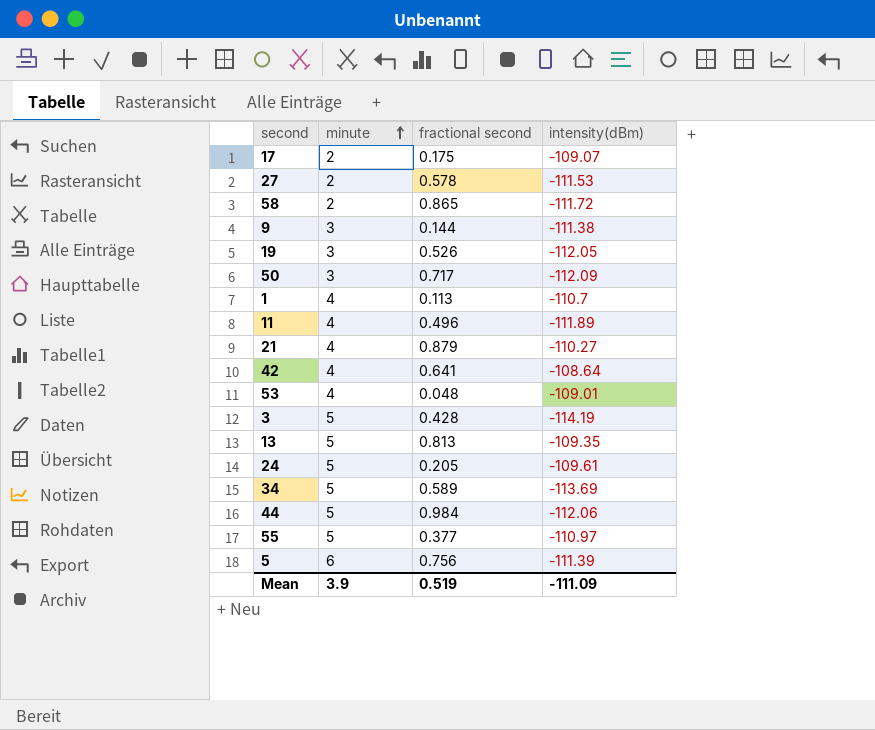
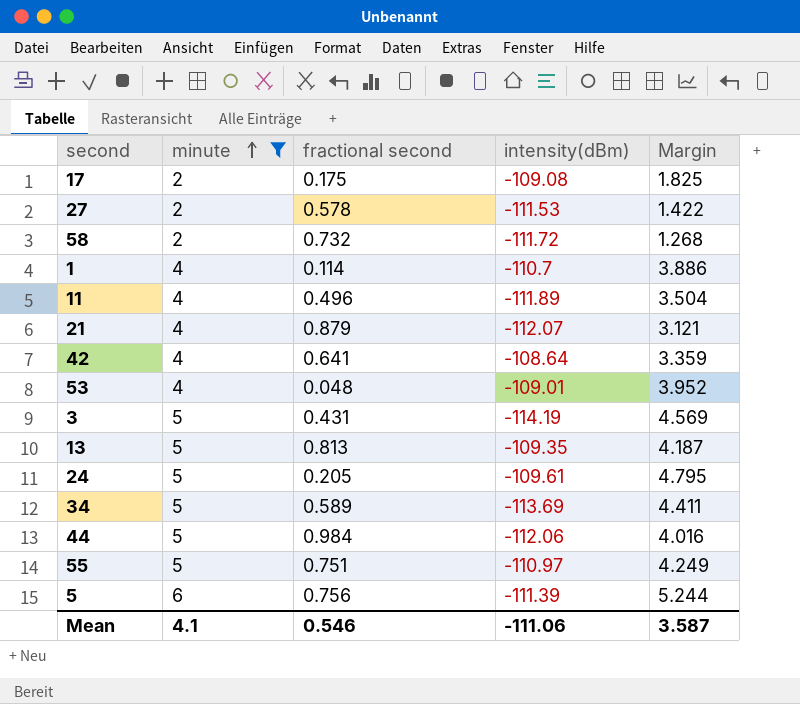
filter: none -> minute != 3
column Margin | formula: none -> [minute] - [fractional second]
17 | intensity(dBm): -109.07 -> -109.08
58 | fractional second: 0.865 -> 0.732
1 | fractional second: 0.113 -> 0.114
21 | intensity(dBm): -110.27 -> -112.07
3 | fractional second: 0.428 -> 0.431
55 | fractional second: 0.377 -> 0.751
Mean | minute: 3.9 -> 4.1
Mean | fractional second: 0.519 -> 0.546
Mean | intensity(dBm): -111.09 -> -111.06

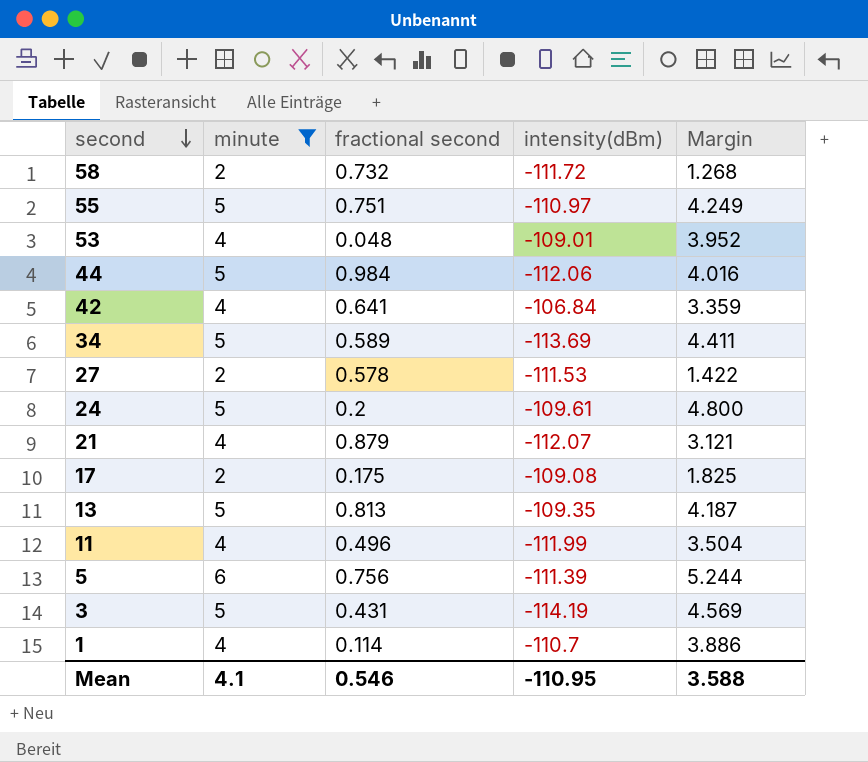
row order: minute ascending -> second descending
42 | intensity(dBm): -108.64 -> -106.84
24 | fractional second: 0.205 -> 0.2
24 | Margin: 4.795 -> 4.800
11 | intensity(dBm): -111.89 -> -111.99
Mean | intensity(dBm): -111.06 -> -110.95
Mean | Margin: 3.587 -> 3.588

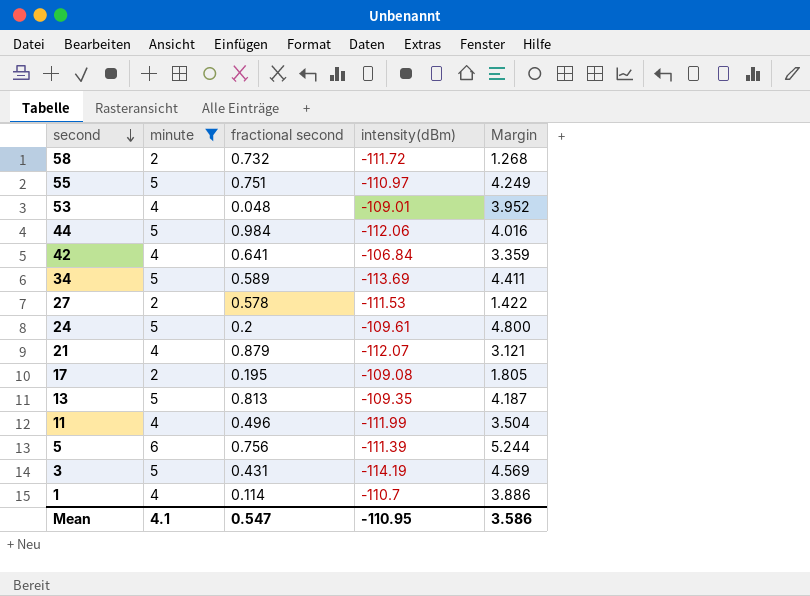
17 | fractional second: 0.175 -> 0.195
17 | Margin: 1.825 -> 1.805
Mean | fractional second: 0.546 -> 0.547
Mean | Margin: 3.588 -> 3.586

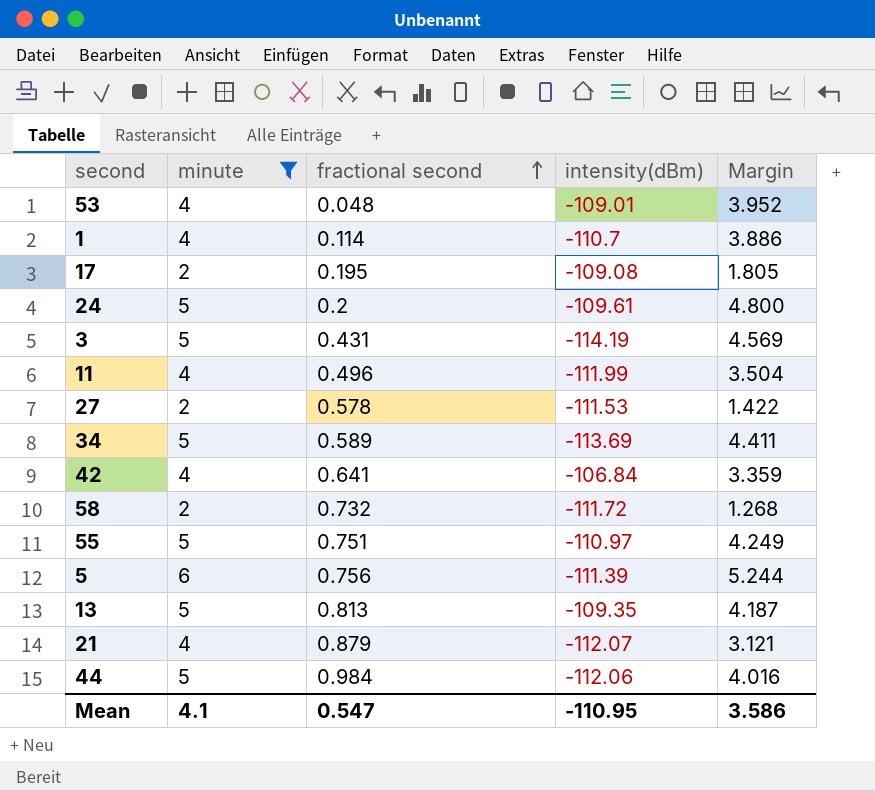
row order: second descending -> fractional second ascending

